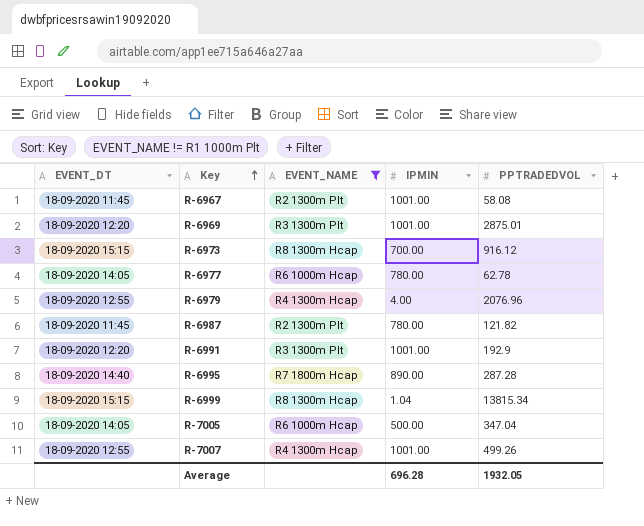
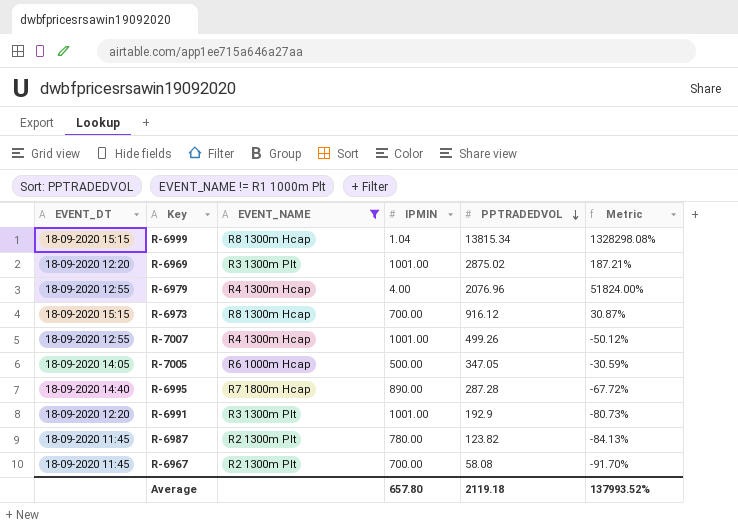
row order: Key ascending -> PPTRADEDVOL descending
column Metric | formula: none -> ([PPTRADEDVOL] - [IPMIN]) / [IPMIN]
row R-6977: 18-09-2020 14:05 | R6 1000m Hcap | 780.00 | 62.78 -> none
R-6969 | PPTRADEDVOL: 2875.01 -> 2875.02
R-7005 | PPTRADEDVOL: 347.04 -> 347.05
R-6987 | PPTRADEDVOL: 121.82 -> 123.82
R-6967 | IPMIN: 1001.00 -> 700.00
Average | IPMIN: 696.28 -> 657.80
Average | PPTRADEDVOL: 1932.05 -> 2119.18

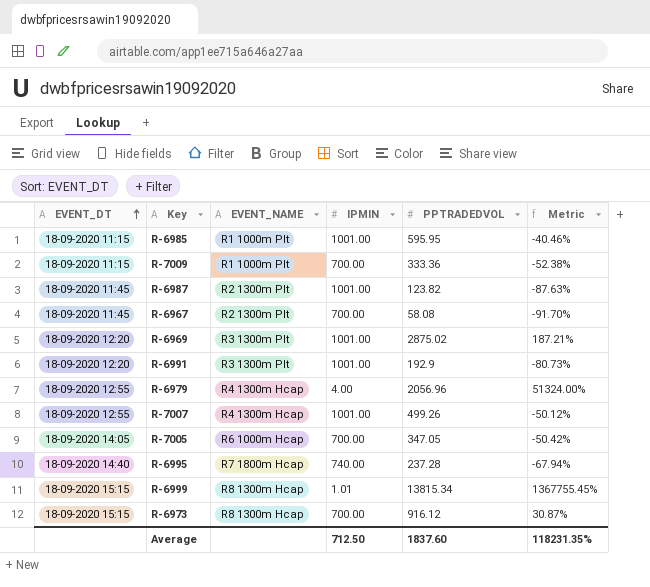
filter: EVENT_NAME != R1 1000m Plt -> none
row order: PPTRADEDVOL descending -> EVENT_DT ascending
R-6987 | IPMIN: 780.00 -> 1001.00
R-6987 | Metric: -84.13% -> -87.63%
R-6979 | PPTRADEDVOL: 2076.96 -> 2056.96
R-6979 | Metric: 51824.00% -> 51324.00%
R-7005 | IPMIN: 500.00 -> 700.00
R-7005 | Metric: -30.59% -> -50.42%
R-6995 | IPMIN: 890.00 -> 740.00
R-6995 | PPTRADEDVOL: 287.28 -> 237.28
R-6995 | Metric: -67.72% -> -67.94%
R-6999 | IPMIN: 1.04 -> 1.01
R-6999 | Metric: 1328298.08% -> 1367755.45%
Average | IPMIN: 657.80 -> 712.50
Average | PPTRADEDVOL: 2119.18 -> 1837.60
Average | Metric: 137993.52% -> 118231.35%

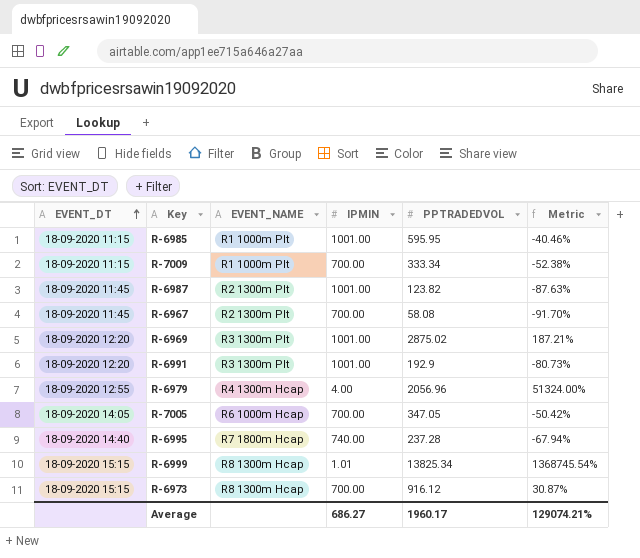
row R-7007: 18-09-2020 12:55 | R4 1300m Hcap | 1001.00 | 499.26 | -50.12% -> none
R-7009 | PPTRADEDVOL: 333.36 -> 333.34
R-6999 | PPTRADEDVOL: 13815.34 -> 13825.34
R-6999 | Metric: 1367755.45% -> 1368745.54%
Average | IPMIN: 712.50 -> 686.27
Average | PPTRADEDVOL: 1837.60 -> 1960.17
Average | Metric: 118231.35% -> 129074.21%

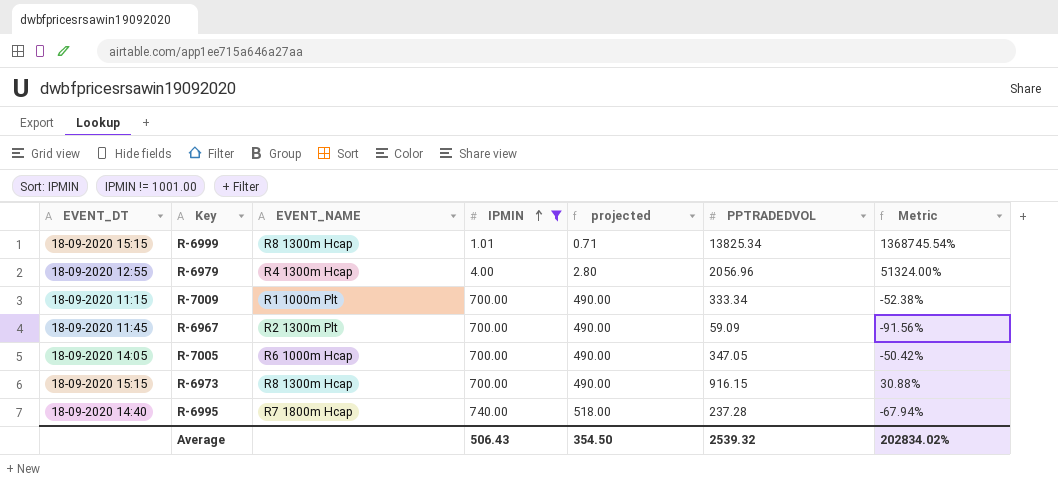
filter: none -> IPMIN != 1001.00
row order: EVENT_DT ascending -> IPMIN ascending
column projected | formula: none -> [IPMIN] * 0.7
R-6967 | PPTRADEDVOL: 58.08 -> 59.09
R-6967 | Metric: -91.70% -> -91.56%
R-6973 | PPTRADEDVOL: 916.12 -> 916.15
R-6973 | Metric: 30.87% -> 30.88%
Average | IPMIN: 686.27 -> 506.43
Average | PPTRADEDVOL: 1960.17 -> 2539.32
Average | Metric: 129074.21% -> 202834.02%

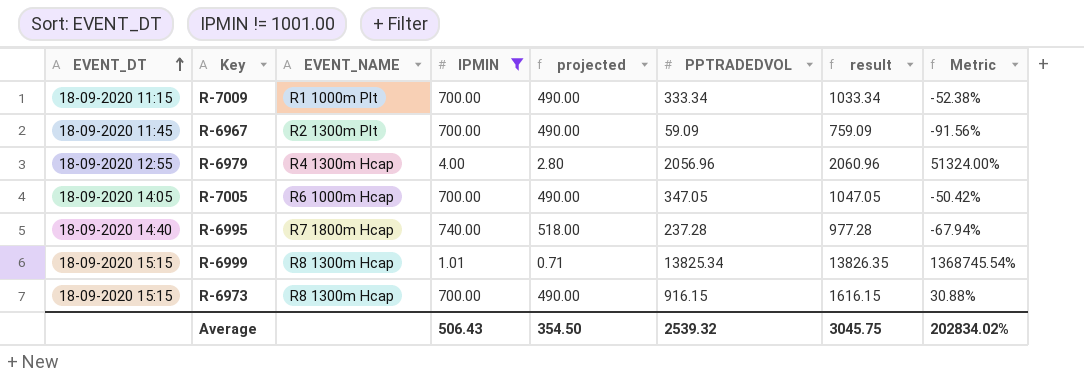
row order: IPMIN ascending -> EVENT_DT ascending
column result | formula: none -> [IPMIN] + [PPTRADEDVOL]

